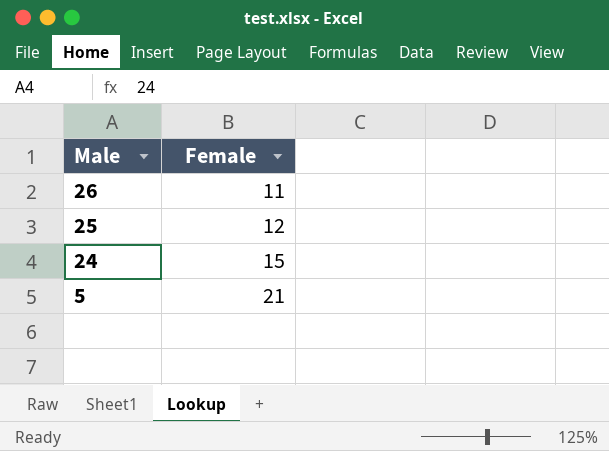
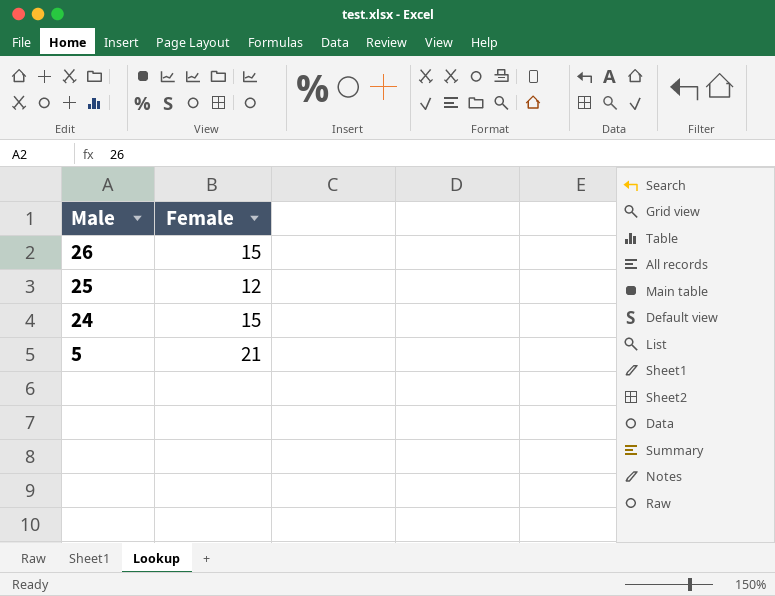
26 | Female: 11 -> 15

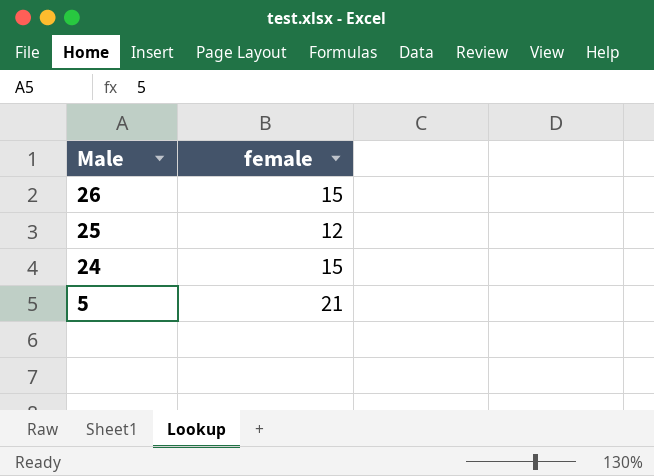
column name: Female -> female

